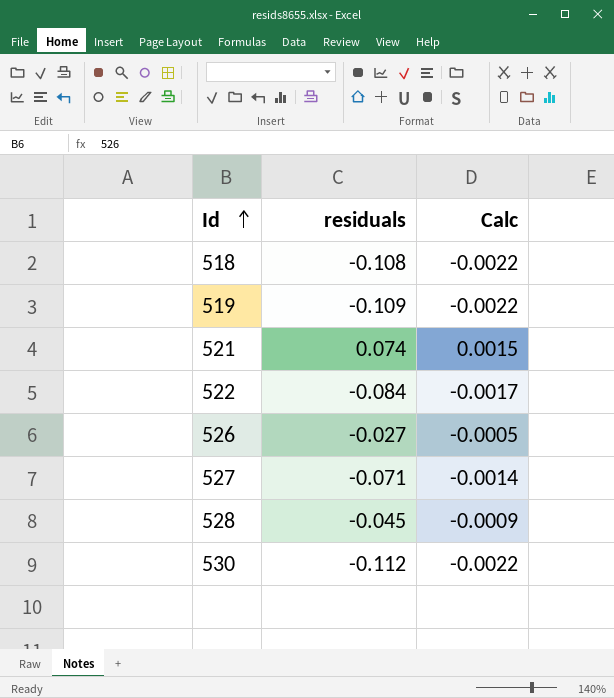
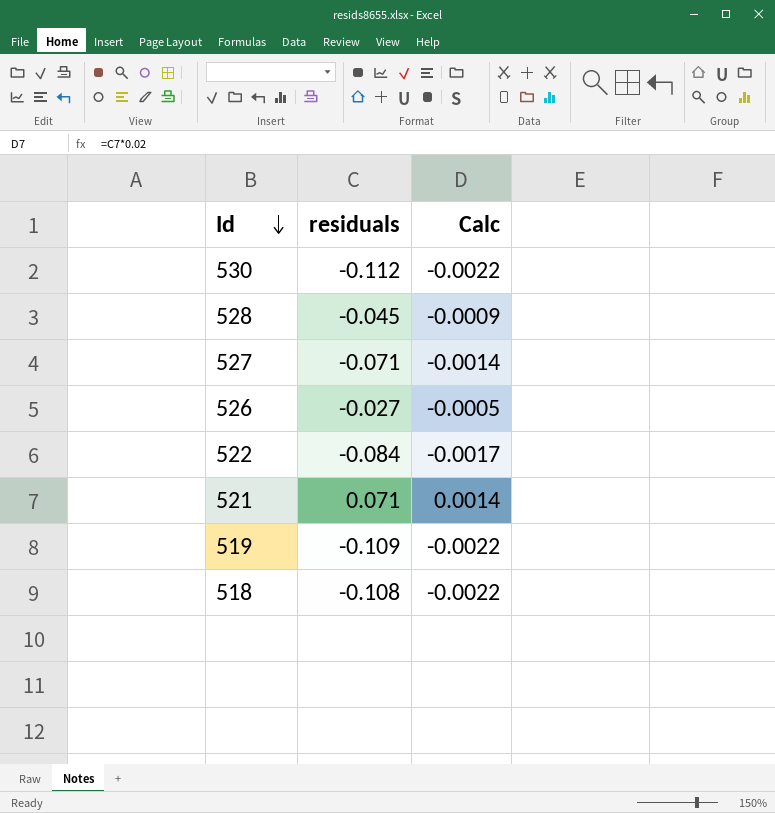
row order: Id ascending -> Id descending
521 | residuals: 0.074 -> 0.071
521 | Calc: 0.0015 -> 0.0014

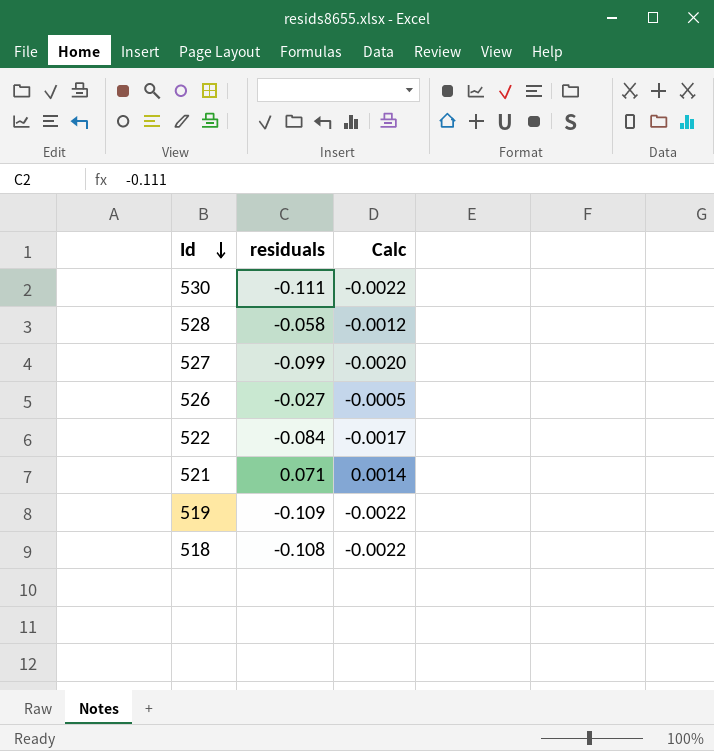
530 | residuals: -0.112 -> -0.111
528 | residuals: -0.045 -> -0.058
528 | Calc: -0.0009 -> -0.0012
527 | residuals: -0.071 -> -0.099
527 | Calc: -0.0014 -> -0.0020

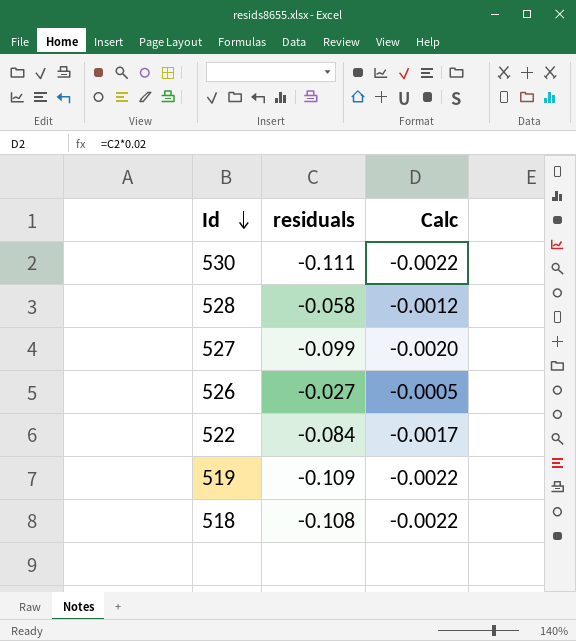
row 521: 0.071 | 0.0014 -> none

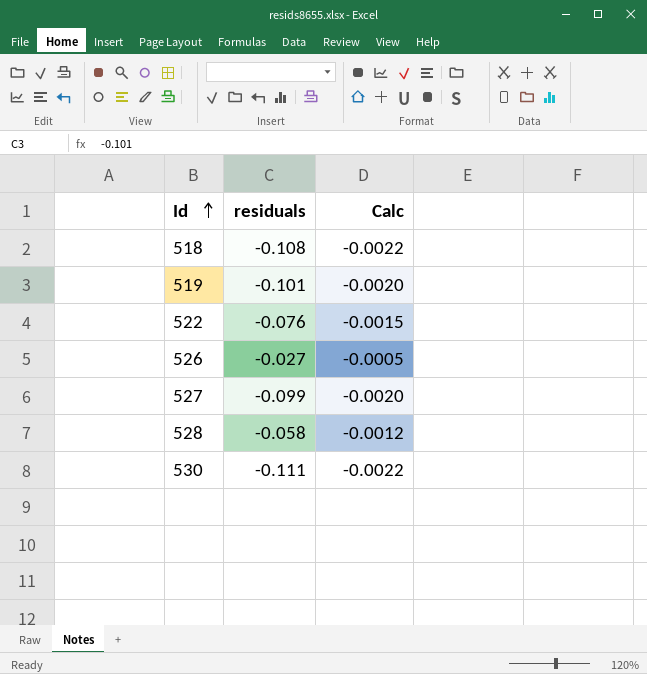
row order: Id descending -> Id ascending
519 | residuals: -0.109 -> -0.101
519 | Calc: -0.0022 -> -0.0020
522 | residuals: -0.084 -> -0.076
522 | Calc: -0.0017 -> -0.0015

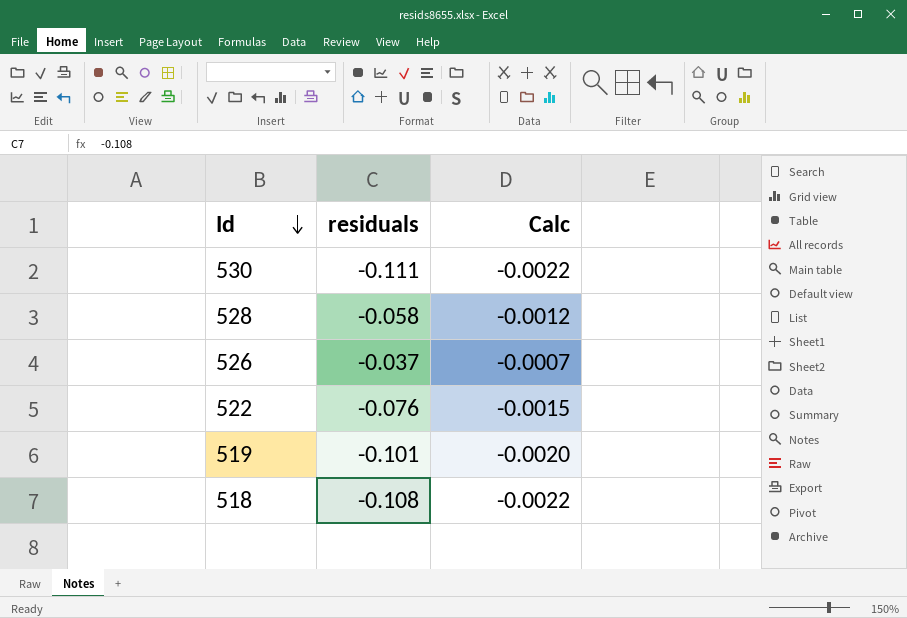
row order: Id ascending -> Id descending
row 527: -0.099 | -0.0020 -> none
526 | residuals: -0.027 -> -0.037
526 | Calc: -0.0005 -> -0.0007

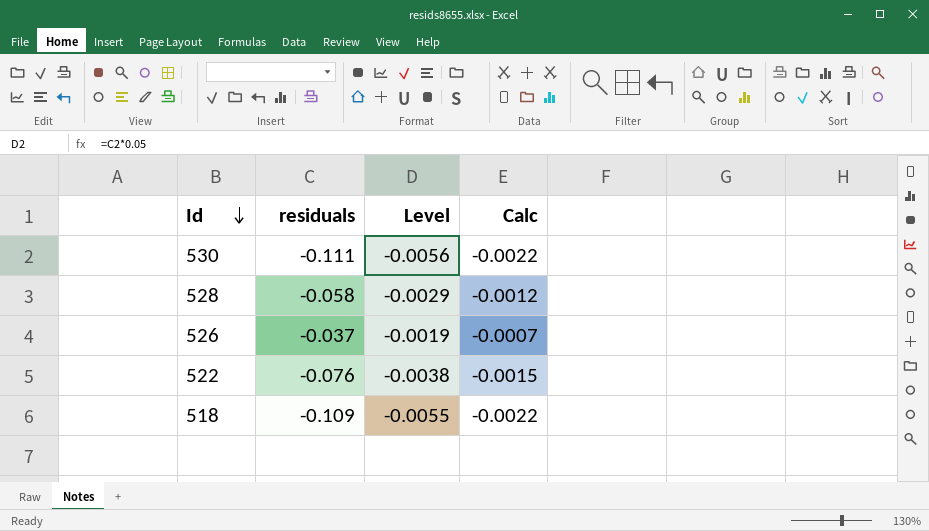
column Level | formula: none -> [residuals] * 0.05
row 519: -0.101 | -0.0020 -> none
518 | residuals: -0.108 -> -0.109

